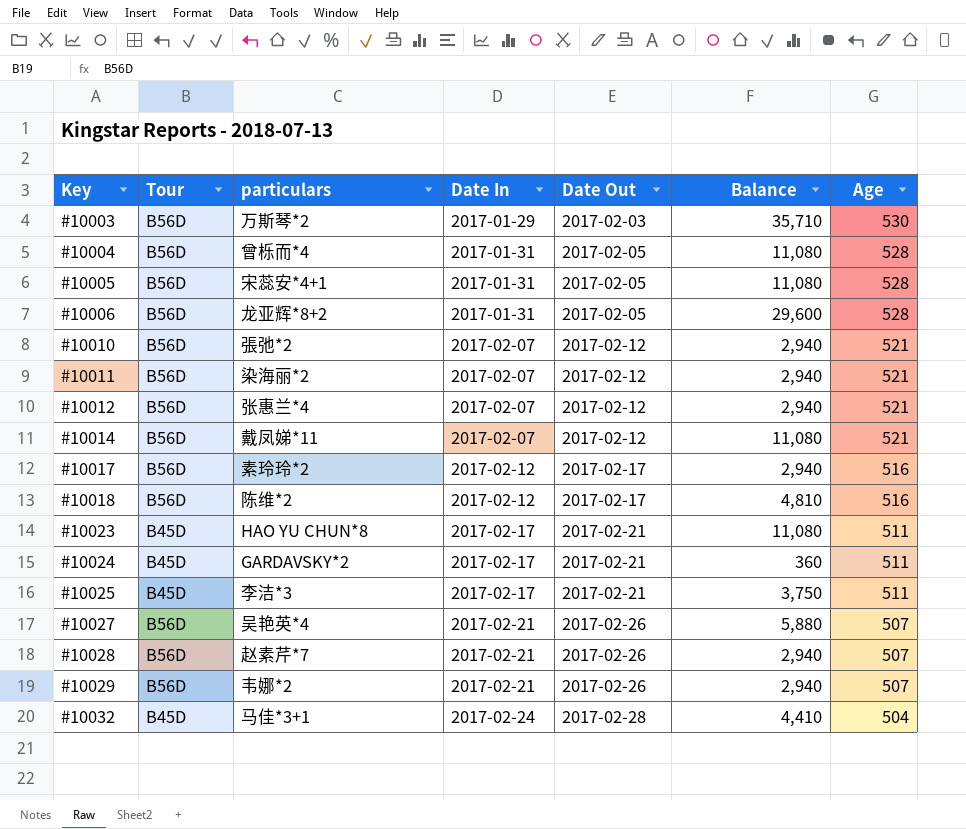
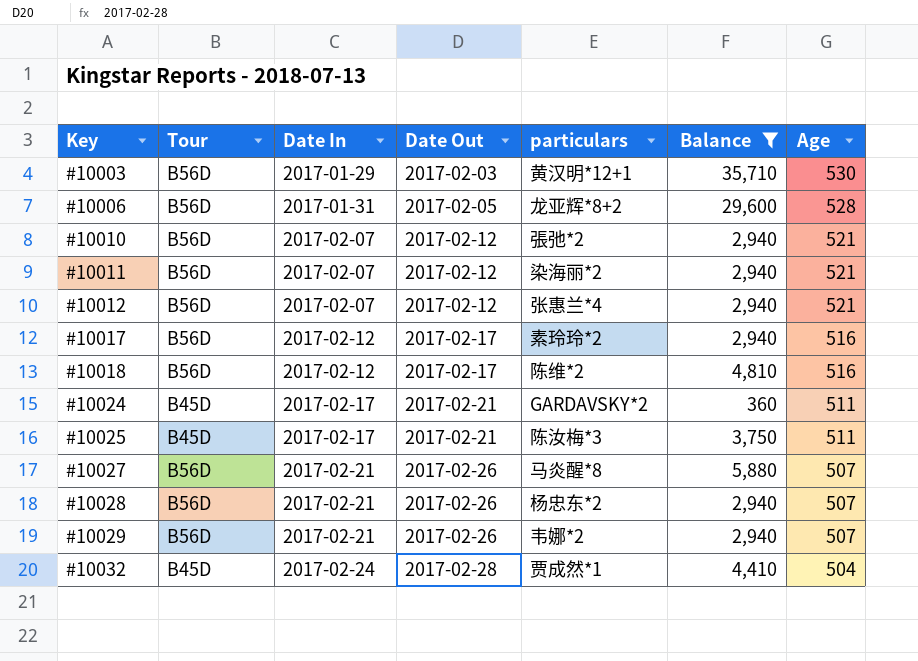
filter: none -> Balance != 11,080
column particulars | position: 3 -> 5
#10003 | particulars: 万斯琴*2 -> 黄汉明*12+1
#10025 | particulars: 李洁*3 -> 陈汝梅*3
#10027 | particulars: 吴艳英*4 -> 马炎醒*8
#10028 | particulars: 赵素芹*7 -> 杨忠东*2
#10032 | particulars: 马佳*3+1 -> 贾成然*1

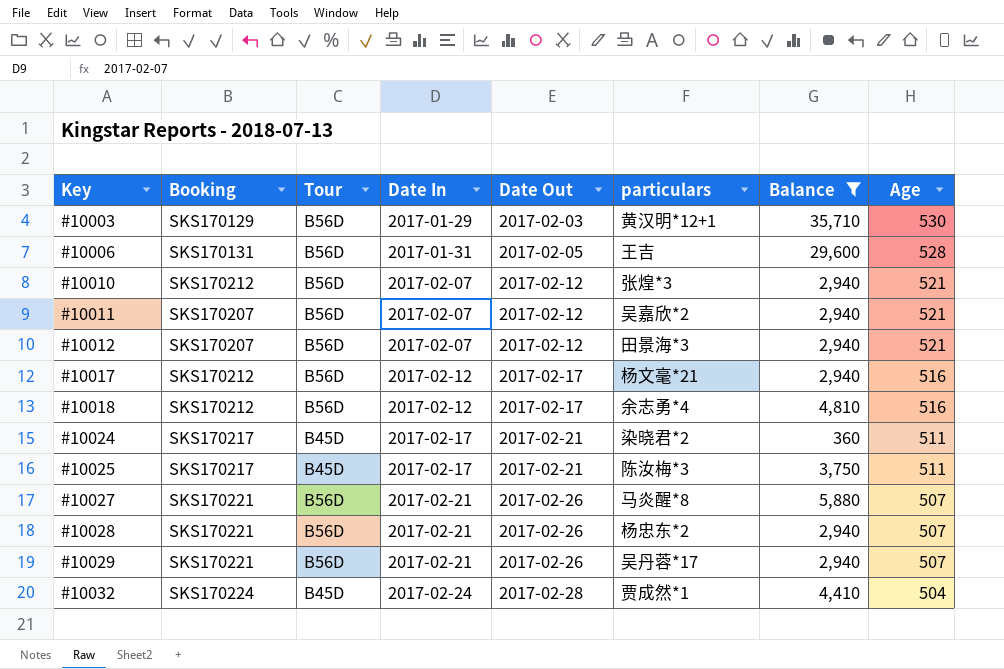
column Booking | position: none -> 2
#10006 | particulars: 龙亚辉*8+2 -> 王吉
#10010 | particulars: 張弛*2 -> 张煌*3
#10011 | particulars: 染海丽*2 -> 吴嘉欣*2
#10012 | particulars: 张惠兰*4 -> 田景海*3
#10017 | particulars: 素玲玲*2 -> 杨文毫*21
#10018 | particulars: 陈维*2 -> 余志勇*4
#10024 | particulars: GARDAVSKY*2 -> 染晓君*2
#10029 | particulars: 韦娜*2 -> 吴丹蓉*17

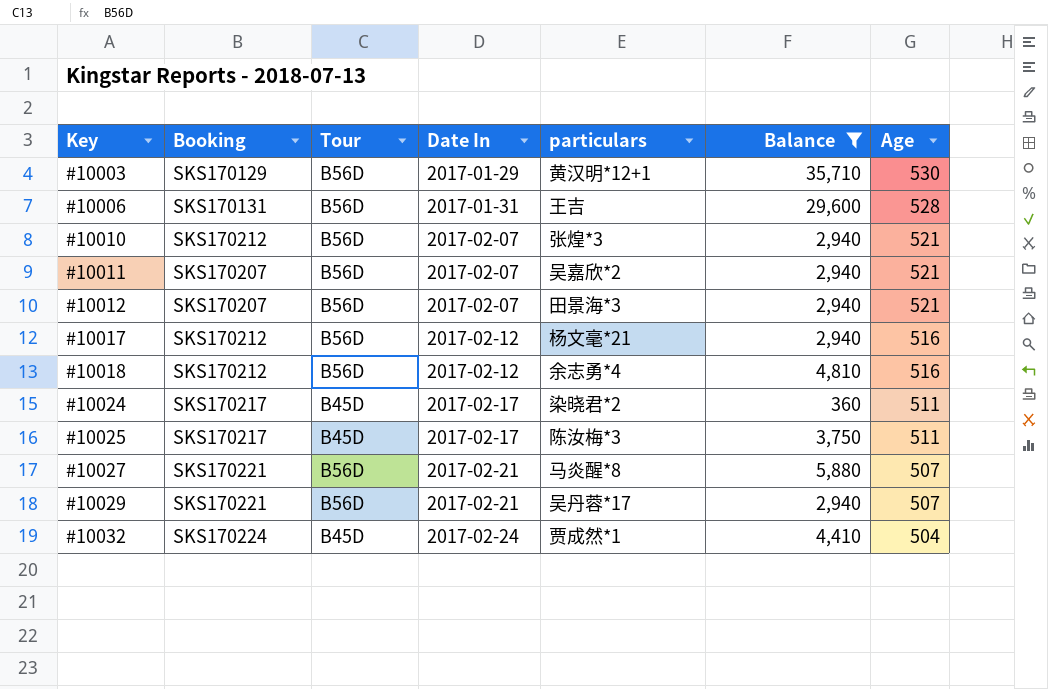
column Date Out | position: 5 -> none
row #10028: SKS170221 | B56D | 2017-02-21 | 2017-02-26 | 杨忠东*2 | 2,940 | 507 -> none

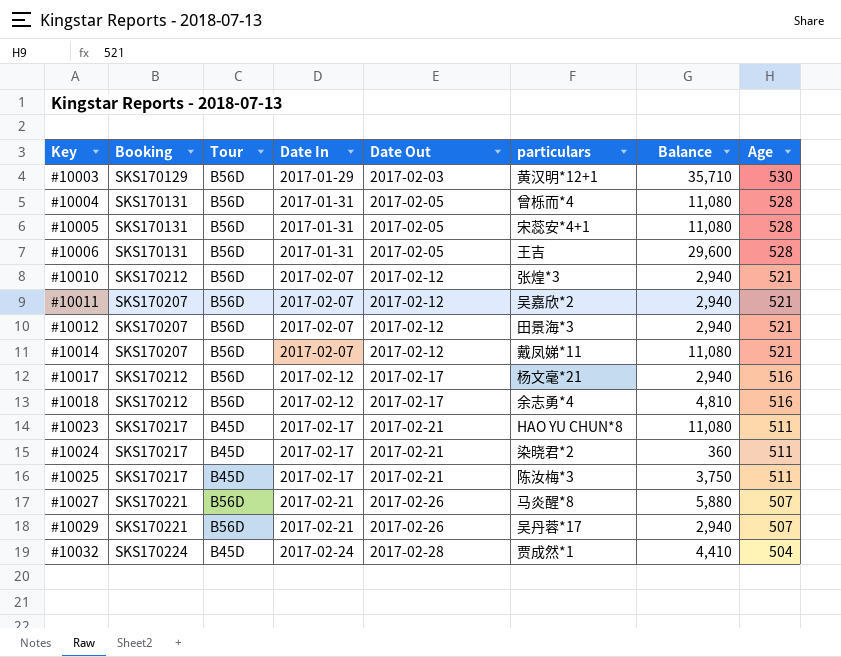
filter: Balance != 11,080 -> none
column Date Out | position: none -> 5

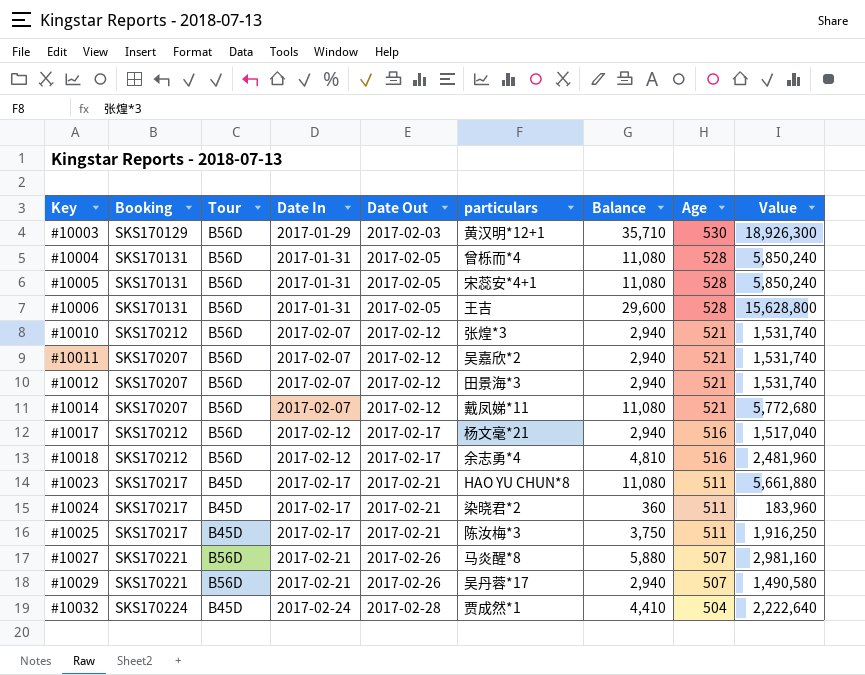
column Value | formula: none -> [Balance] * [Age]

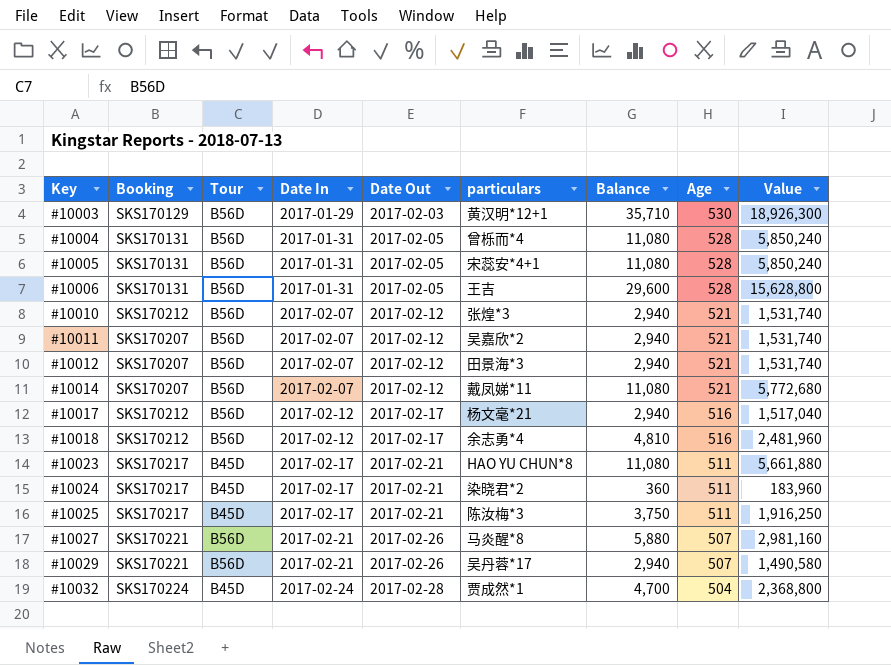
#10032 | Balance: 4,410 -> 4,700
#10032 | Value: 2,222,640 -> 2,368,800

